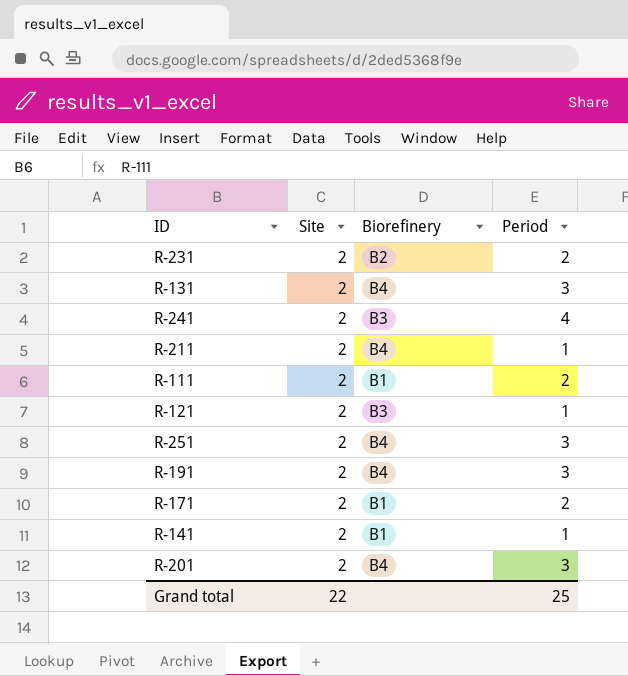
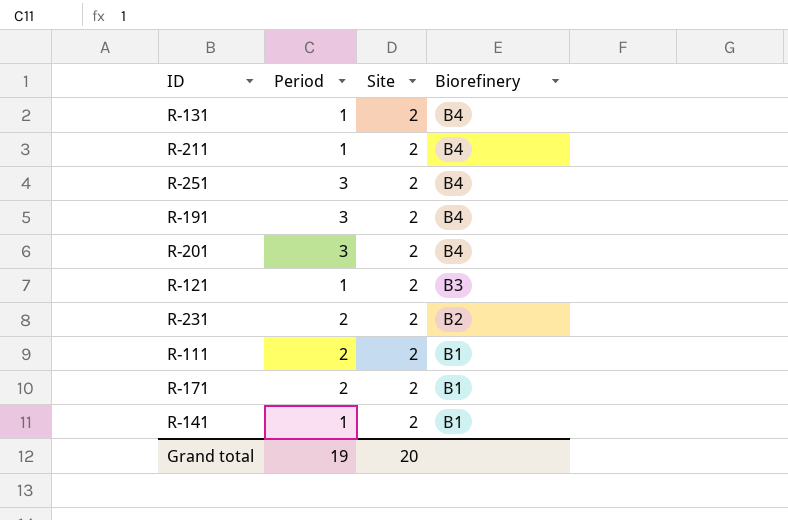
row order: none -> Biorefinery descending
column Period | position: 4 -> 2
row R-241: 2 | B3 | 4 -> none
R-131 | Period: 3 -> 1
Grand total | Period: 25 -> 19
Grand total | Site: 22 -> 20

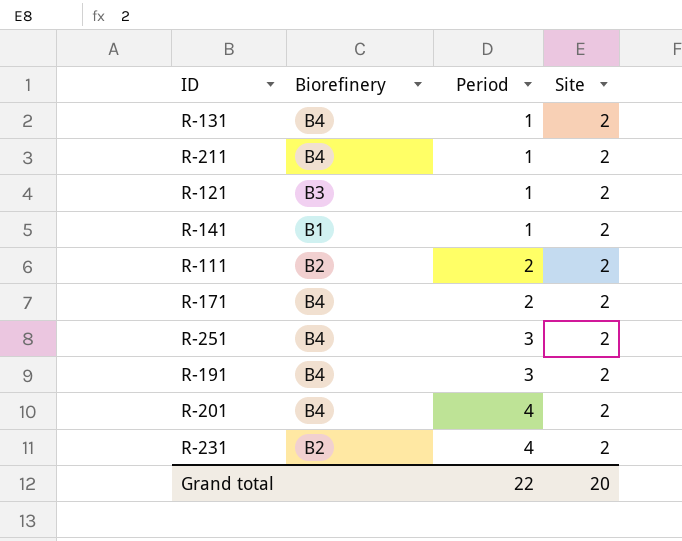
row order: Biorefinery descending -> Period ascending
column Biorefinery | position: 4 -> 2
R-111 | Biorefinery: B1 -> B2
R-171 | Biorefinery: B1 -> B4
R-201 | Period: 3 -> 4
R-231 | Period: 2 -> 4
Grand total | Period: 19 -> 22

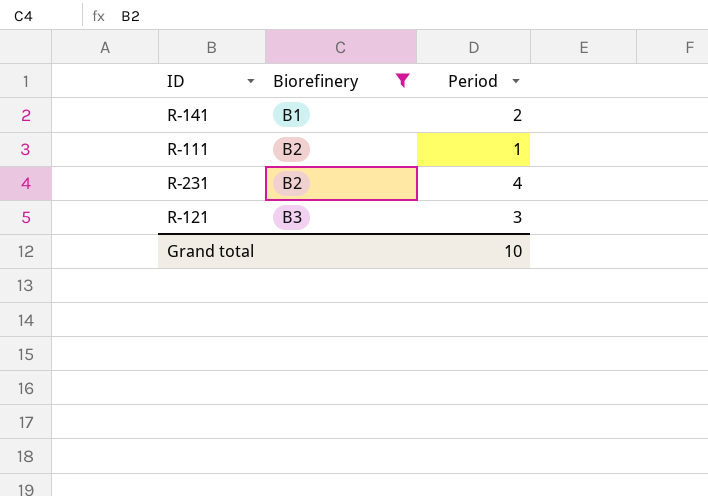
filter: none -> Biorefinery != B4
row order: Period ascending -> Biorefinery ascending
column Site | position: 4 -> none
R-141 | Period: 1 -> 2
R-111 | Period: 2 -> 1
R-121 | Period: 1 -> 3
Grand total | Period: 22 -> 10

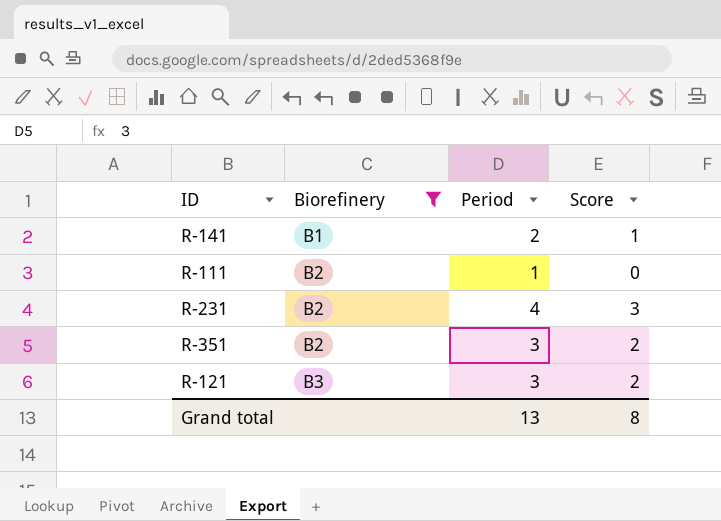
column Score | formula: none -> [Period] - 1
row R-351: none -> B2 | 3 | 2
Grand total | Period: 10 -> 13

